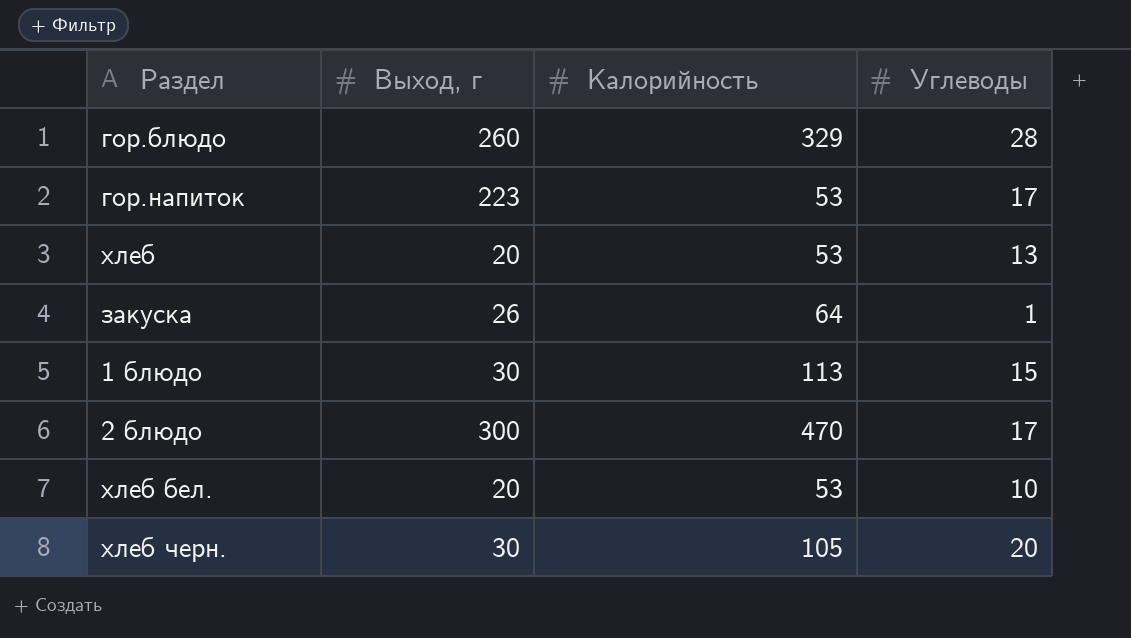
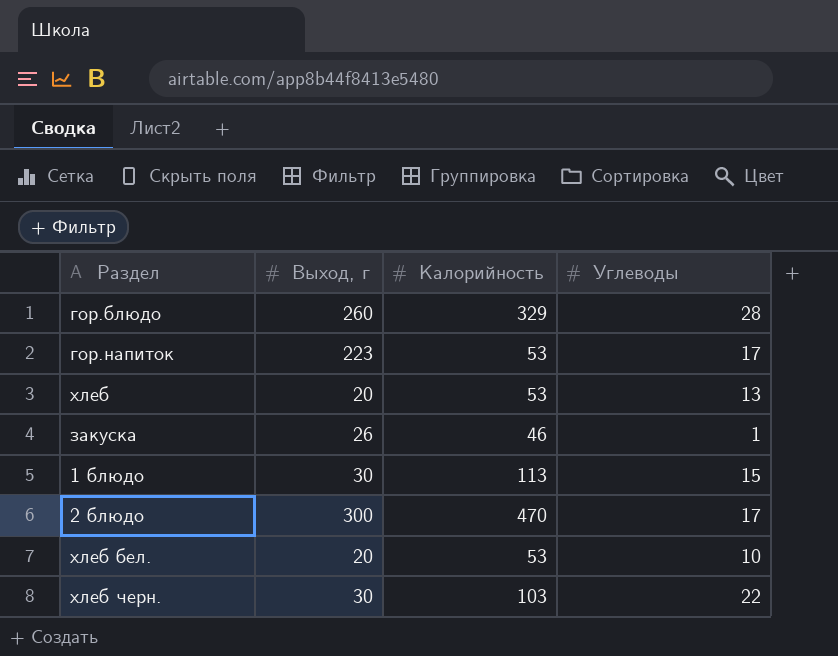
закуска | Калорийность: 64 -> 46
хлеб черн. | Калорийность: 105 -> 103
хлеб черн. | Углеводы: 20 -> 22

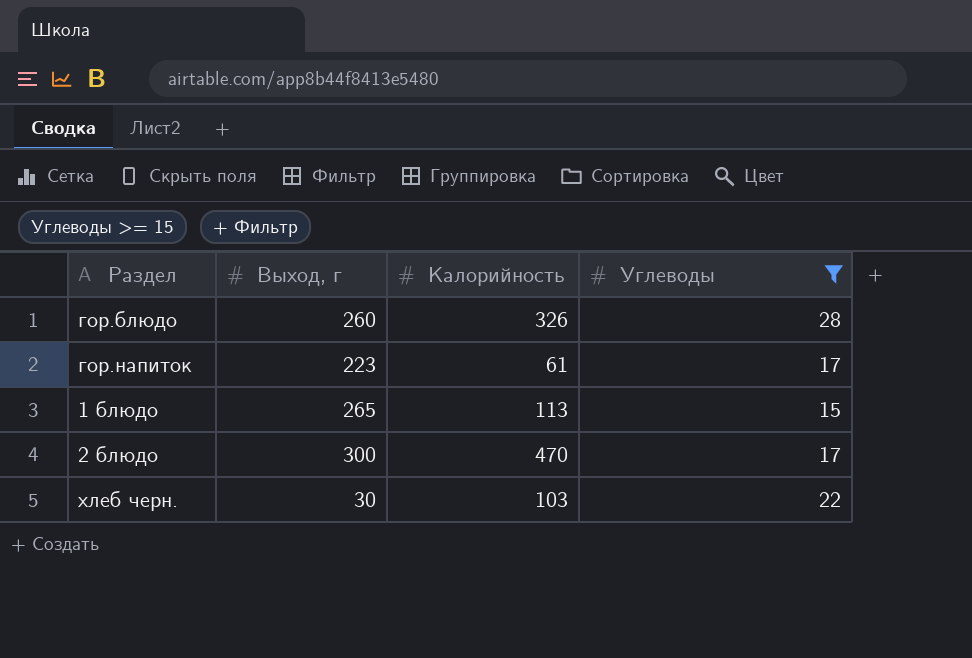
filter: none -> Углеводы >= 15
гор.блюдо | Калорийность: 329 -> 326
гор.напиток | Калорийность: 53 -> 61
1 блюдо | Выход, г: 30 -> 265

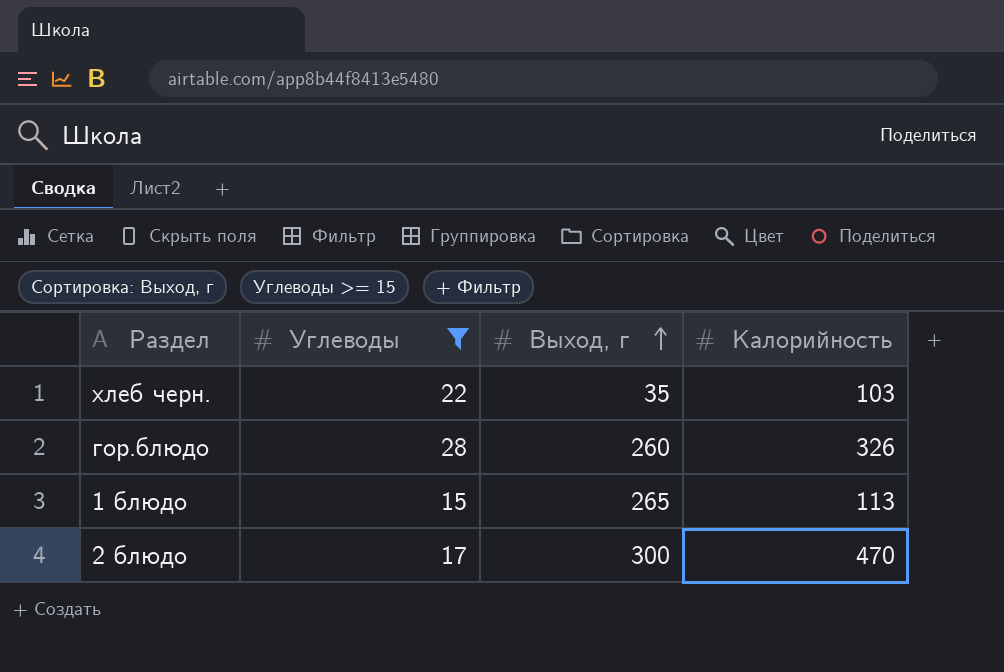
row order: none -> Выход, г ascending
column Углеводы | position: 4 -> 2
row гор.напиток: 223 | 61 | 17 -> none
хлеб черн. | Выход, г: 30 -> 35

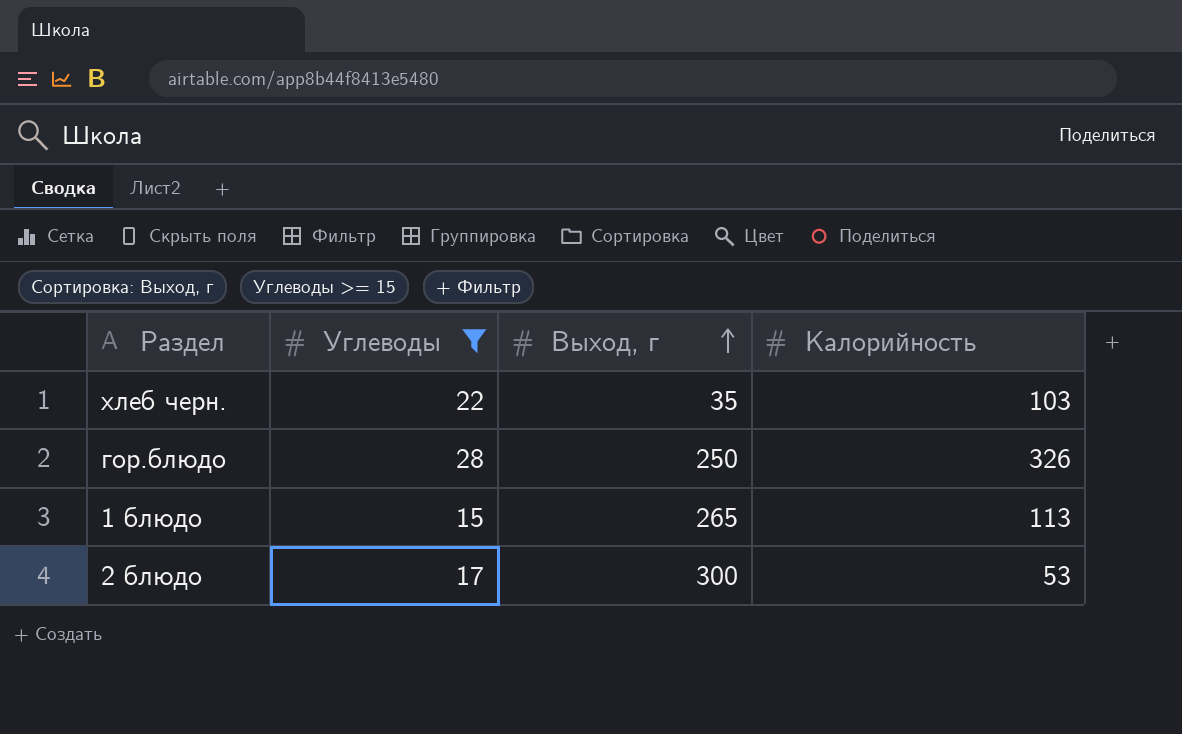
гор.блюдо | Выход, г: 260 -> 250
2 блюдо | Калорийность: 470 -> 53

